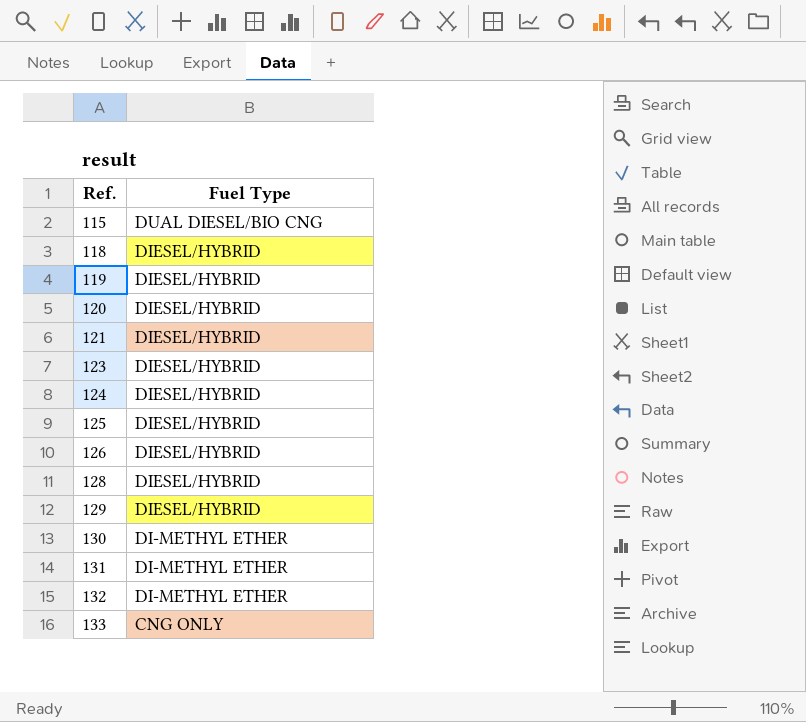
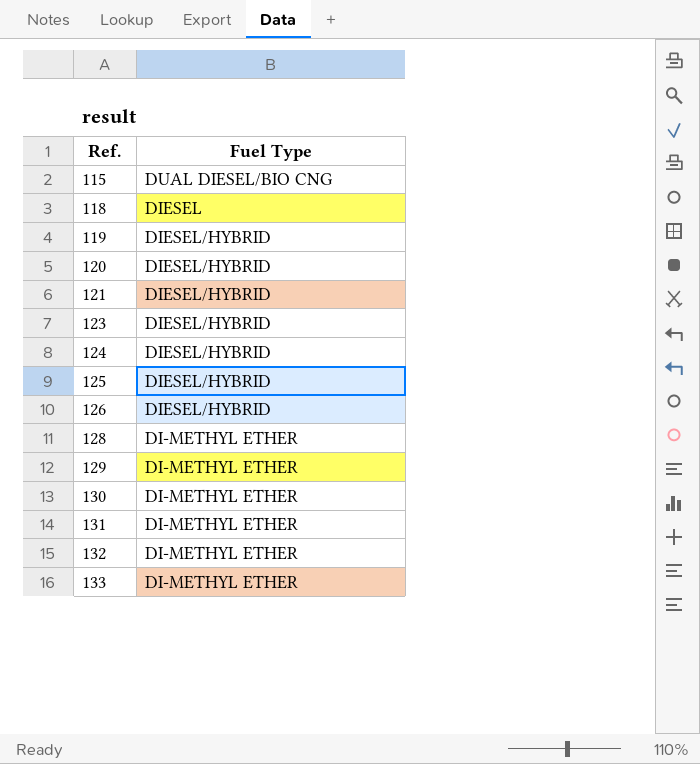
118 | Fuel Type: DIESEL/HYBRID -> DIESEL
128 | Fuel Type: DIESEL/HYBRID -> DI-METHYL ETHER
129 | Fuel Type: DIESEL/HYBRID -> DI-METHYL ETHER
133 | Fuel Type: CNG ONLY -> DI-METHYL ETHER

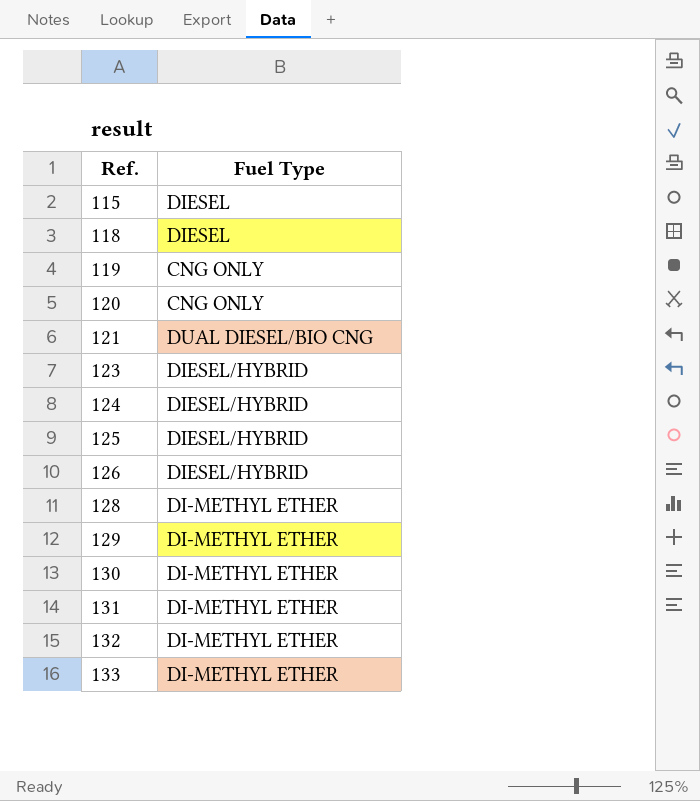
115 | Fuel Type: DUAL DIESEL/BIO CNG -> DIESEL
119 | Fuel Type: DIESEL/HYBRID -> CNG ONLY
120 | Fuel Type: DIESEL/HYBRID -> CNG ONLY
121 | Fuel Type: DIESEL/HYBRID -> DUAL DIESEL/BIO CNG

